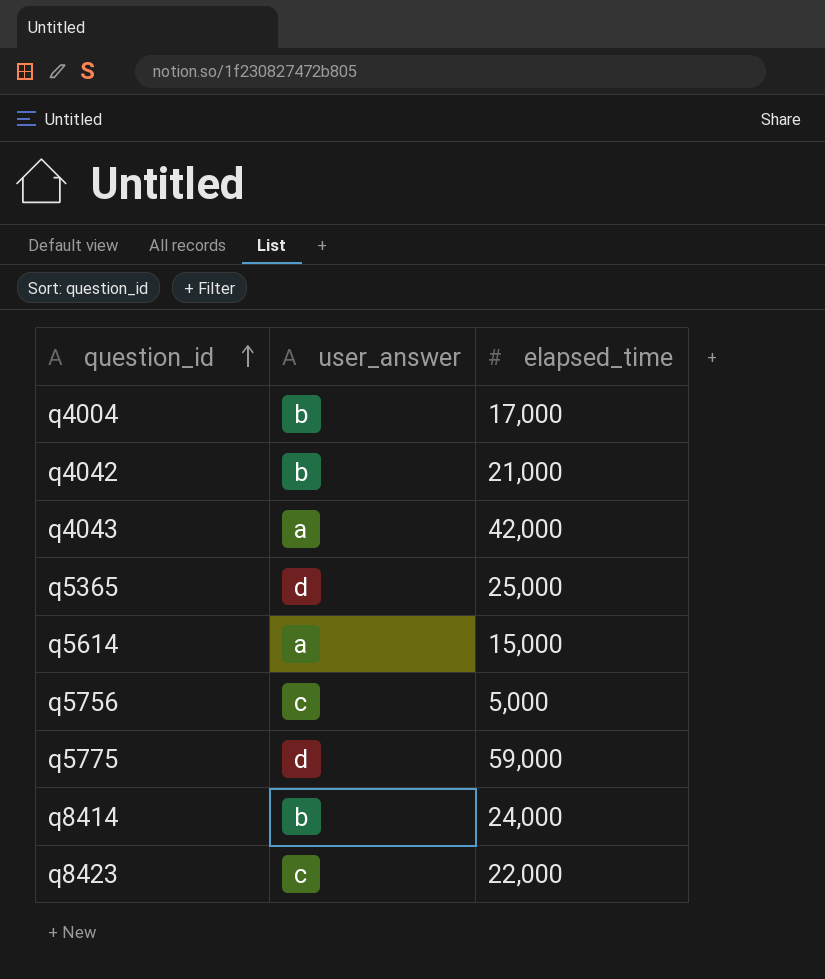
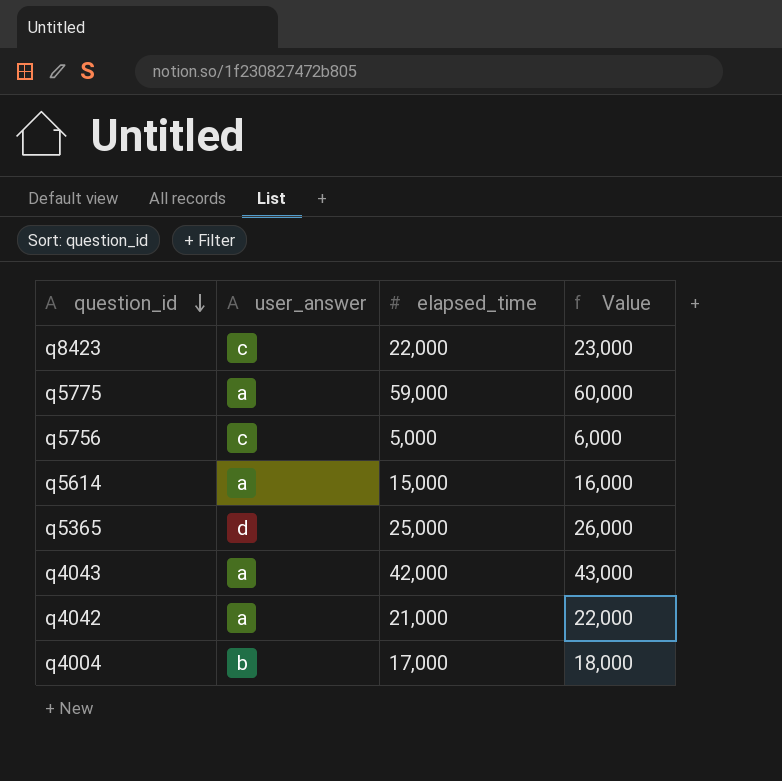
row order: question_id ascending -> question_id descending
column Value | formula: none -> [elapsed_time] + 1000
row q8414: b | 24,000 -> none
q5775 | user_answer: d -> a
q4042 | user_answer: b -> a

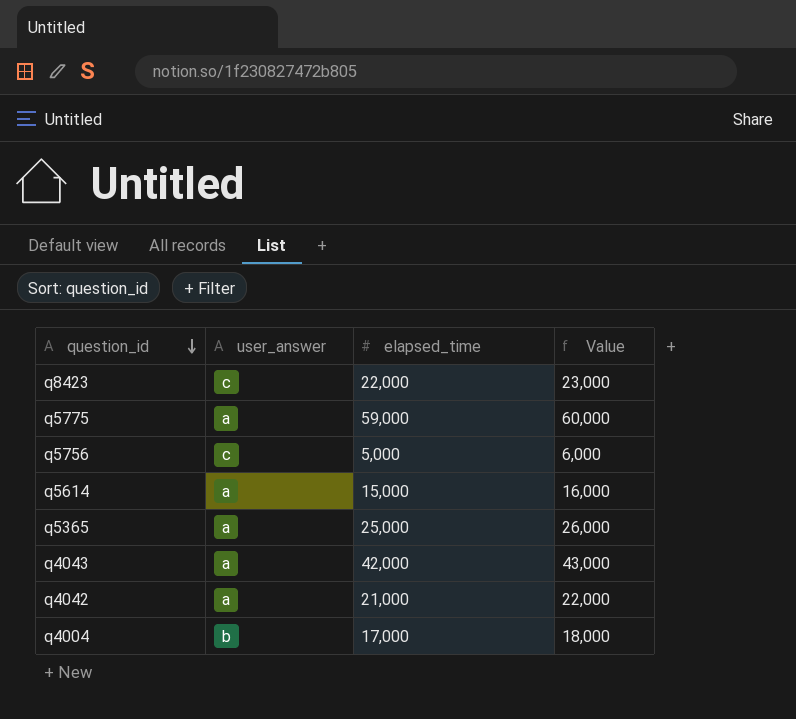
q5365 | user_answer: d -> a

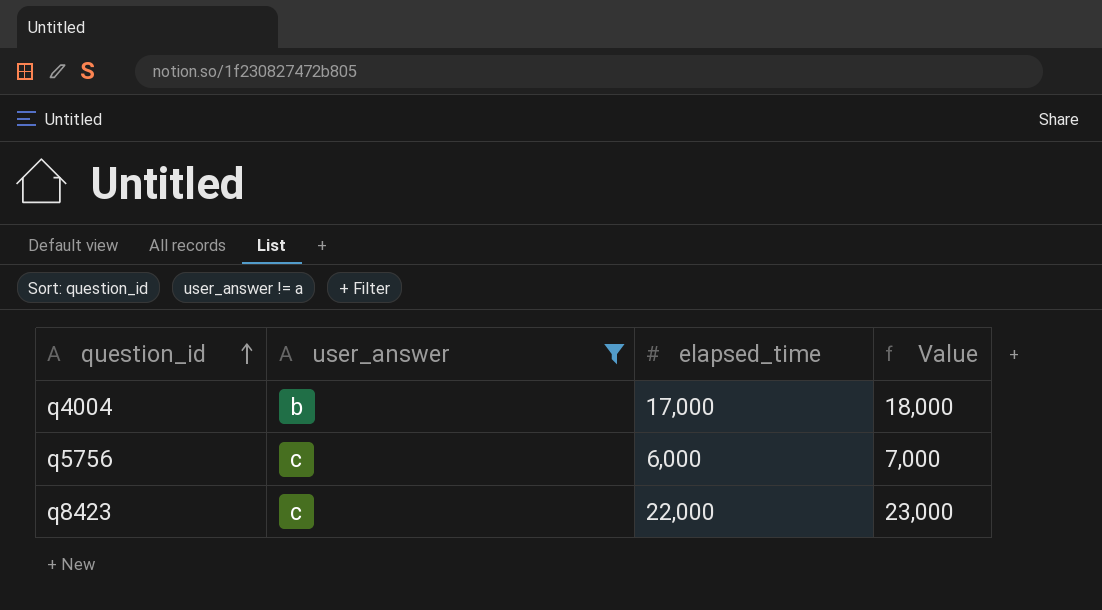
filter: none -> user_answer != a
row order: question_id descending -> question_id ascending
q5756 | elapsed_time: 5,000 -> 6,000
q5756 | Value: 6,000 -> 7,000

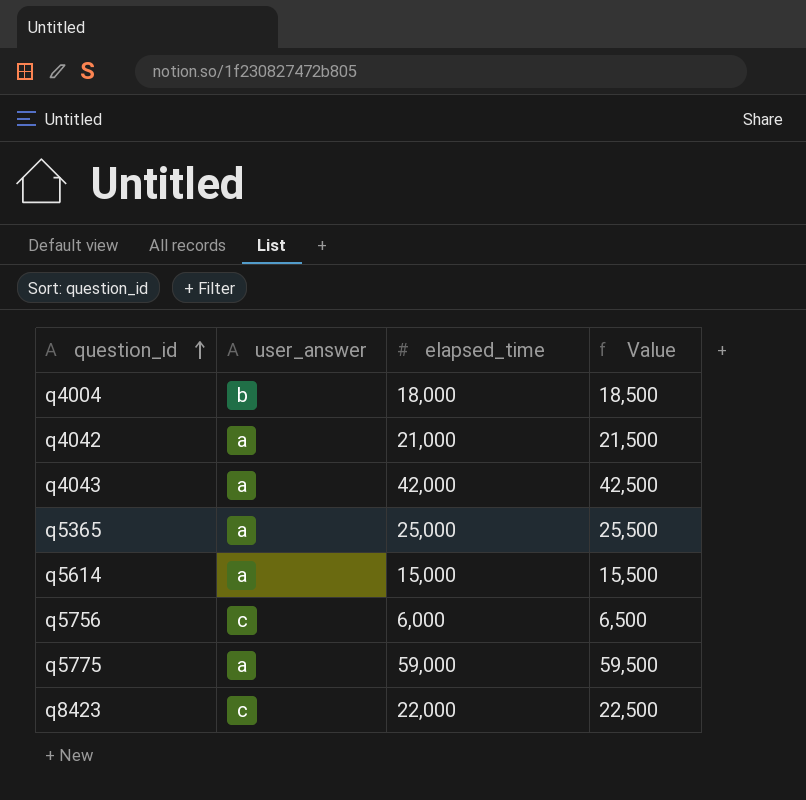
filter: user_answer != a -> none
column Value | formula: [elapsed_time] + 1000 -> [elapsed_time] + 500
q4004 | elapsed_time: 17,000 -> 18,000

